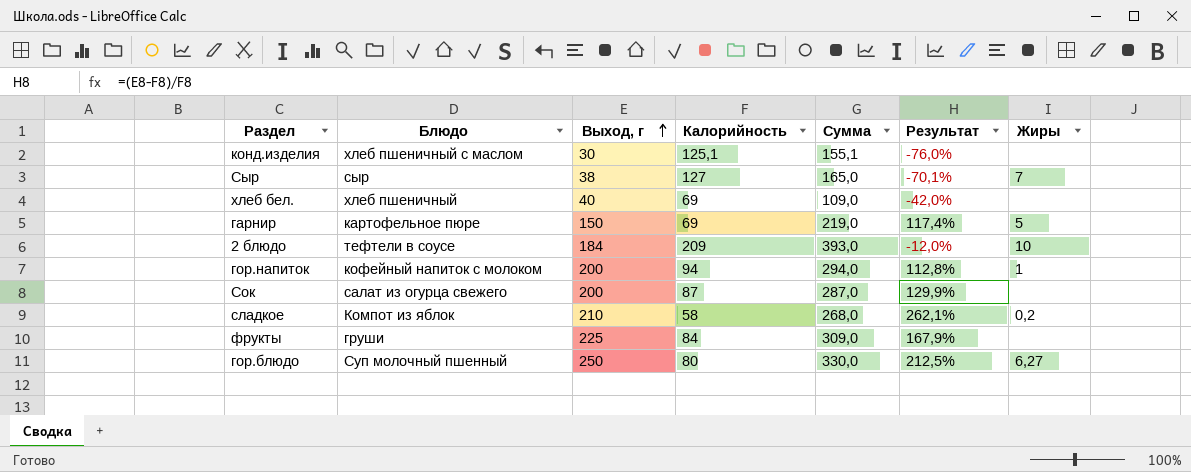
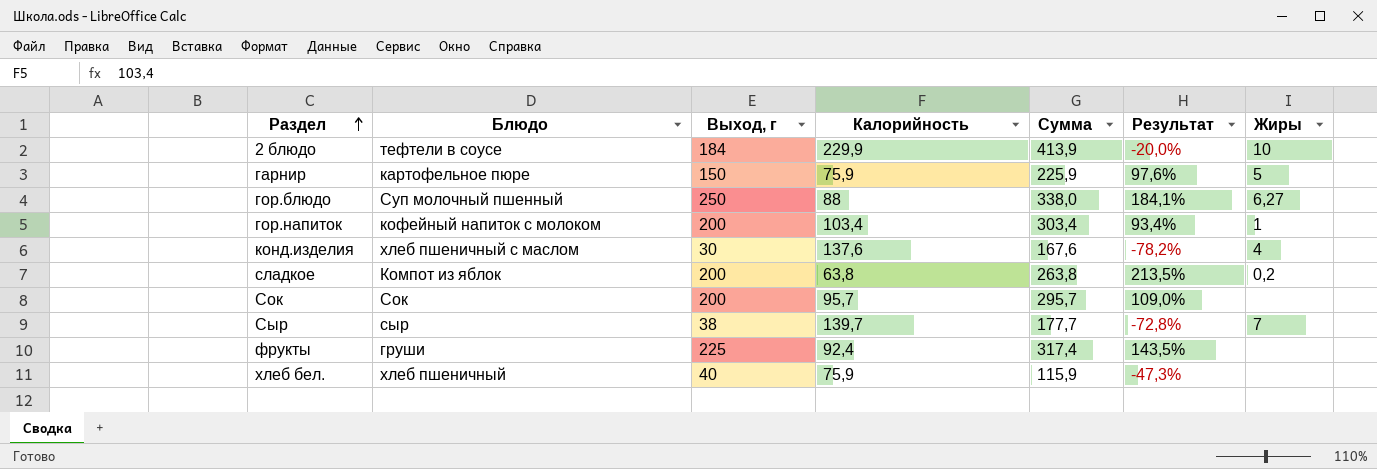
row order: Выход, г ascending -> Раздел ascending
2 блюдо | Калорийность: 209 -> 229,9
2 блюдо | Сумма: 393,0 -> 413,9
2 блюдо | Результат: -12,0% -> -20,0%
гарнир | Калорийность: 69 -> 75,9
гарнир | Сумма: 219,0 -> 225,9
гарнир | Результат: 117,4% -> 97,6%
гор.блюдо | Калорийность: 80 -> 88
гор.блюдо | Сумма: 330,0 -> 338,0
гор.блюдо | Результат: 212,5% -> 184,1%
гор.напиток | Калорийность: 94 -> 103,4
гор.напиток | Сумма: 294,0 -> 303,4
гор.напиток | Результат: 112,8% -> 93,4%
конд.изделия | Калорийность: 125,1 -> 137,6
конд.изделия | Сумма: 155,1 -> 167,6
конд.изделия | Результат: -76,0% -> -78,2%
конд.изделия | Жиры: none -> 4
сладкое | Выход, г: 210 -> 200
сладкое | Калорийность: 58 -> 63,8
сладкое | Сумма: 268,0 -> 263,8
сладкое | Результат: 262,1% -> 213,5%
Сок | Блюдо: салат из огурца свежего -> Сок
Сок | Калорийность: 87 -> 95,7
Сок | Сумма: 287,0 -> 295,7
Сок | Результат: 129,9% -> 109,0%
Сыр | Калорийность: 127 -> 139,7
Сыр | Сумма: 165,0 -> 177,7
Сыр | Результат: -70,1% -> -72,8%
фрукты | Калорийность: 84 -> 92,4
фрукты | Сумма: 309,0 -> 317,4
фрукты | Результат: 167,9% -> 143,5%
хлеб бел. | Калорийность: 69 -> 75,9
хлеб бел. | Сумма: 109,0 -> 115,9
хлеб бел. | Результат: -42,0% -> -47,3%

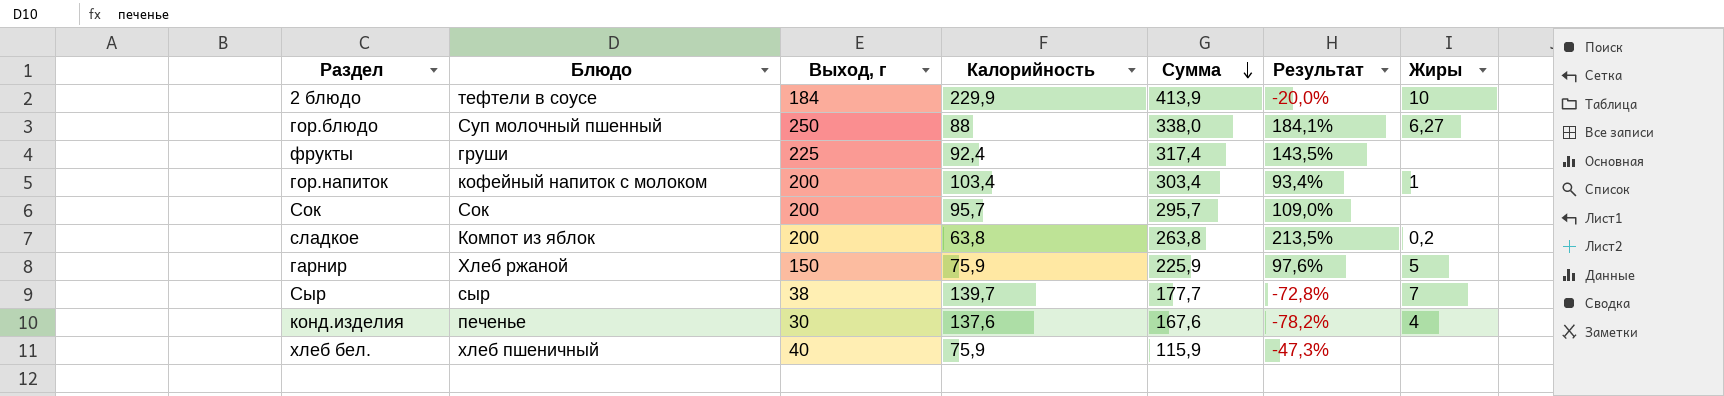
row order: Раздел ascending -> Сумма descending
гарнир | Блюдо: картофельное пюре -> Хлеб ржаной
конд.изделия | Блюдо: хлеб пшеничный с маслом -> печенье

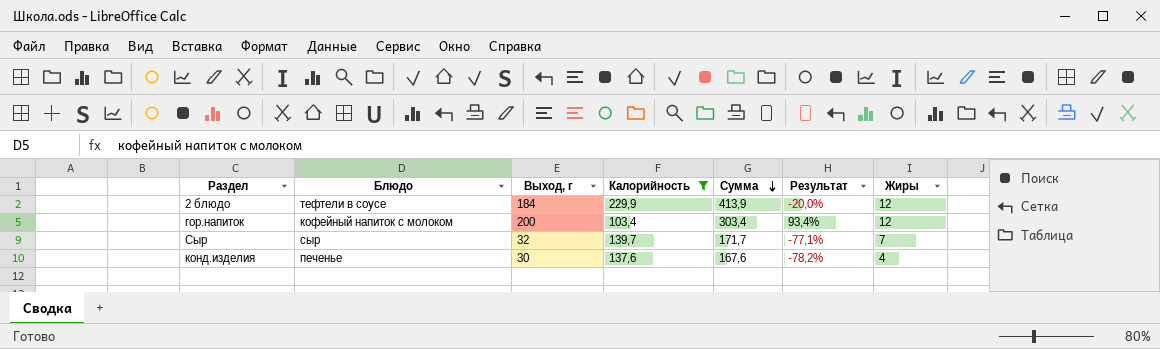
filter: none -> Калорийность >= 103,4
2 блюдо | Жиры: 10 -> 12
гор.напиток | Жиры: 1 -> 12
Сыр | Выход, г: 38 -> 32
Сыр | Сумма: 177,7 -> 171,7
Сыр | Результат: -72,8% -> -77,1%

